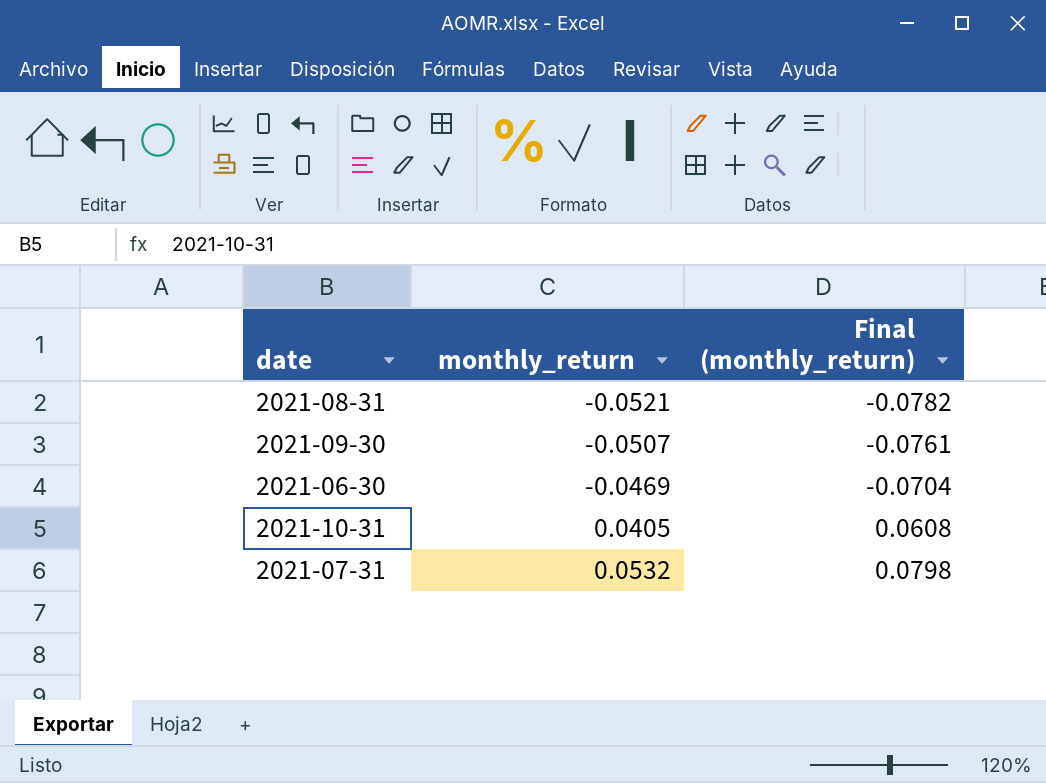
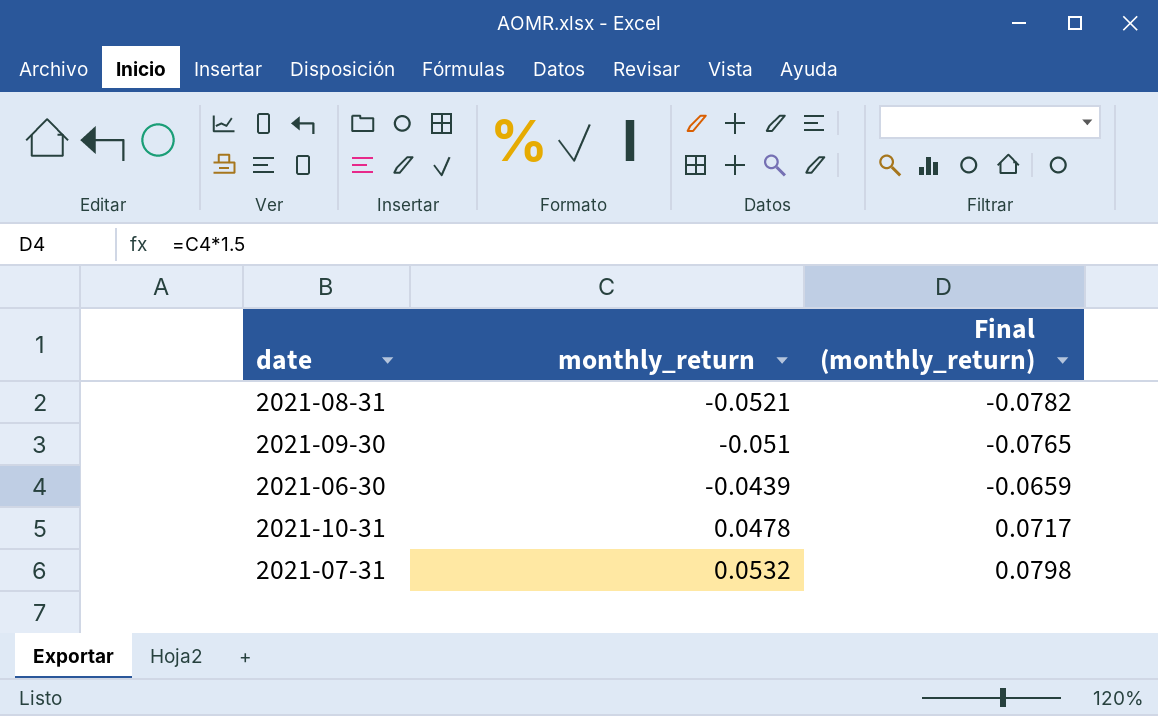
2021-09-30 | monthly_return: -0.0507 -> -0.051
2021-09-30 | Final (monthly_return): -0.0761 -> -0.0765
2021-06-30 | monthly_return: -0.0469 -> -0.0439
2021-06-30 | Final (monthly_return): -0.0704 -> -0.0659
2021-10-31 | monthly_return: 0.0405 -> 0.0478
2021-10-31 | Final (monthly_return): 0.0608 -> 0.0717

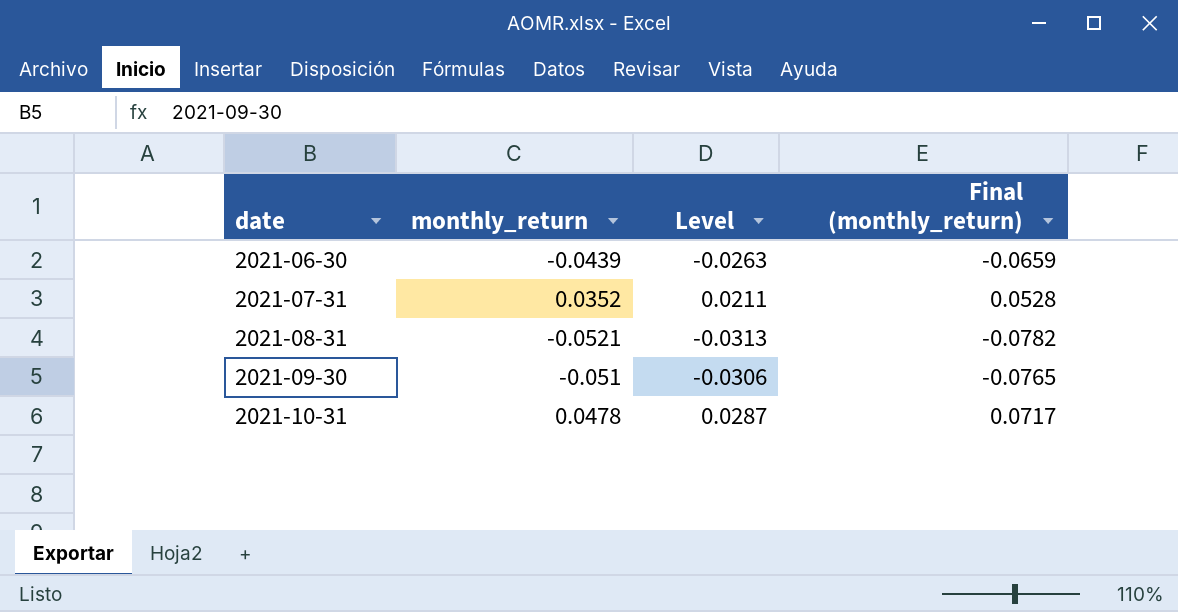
row order: monthly_return ascending -> date ascending
column Level | formula: none -> [monthly_return] * 0.6
2021-07-31 | monthly_return: 0.0532 -> 0.0352
2021-07-31 | Final (monthly_return): 0.0798 -> 0.0528

